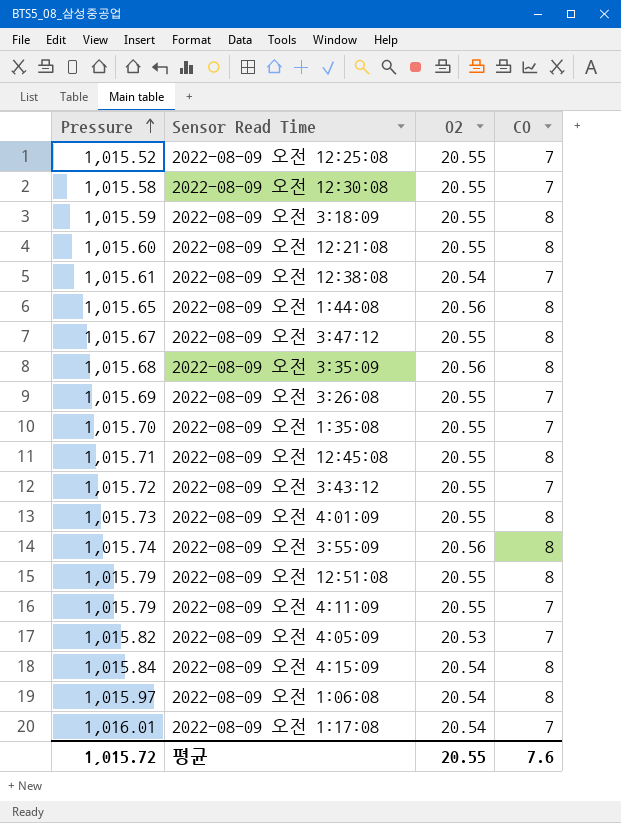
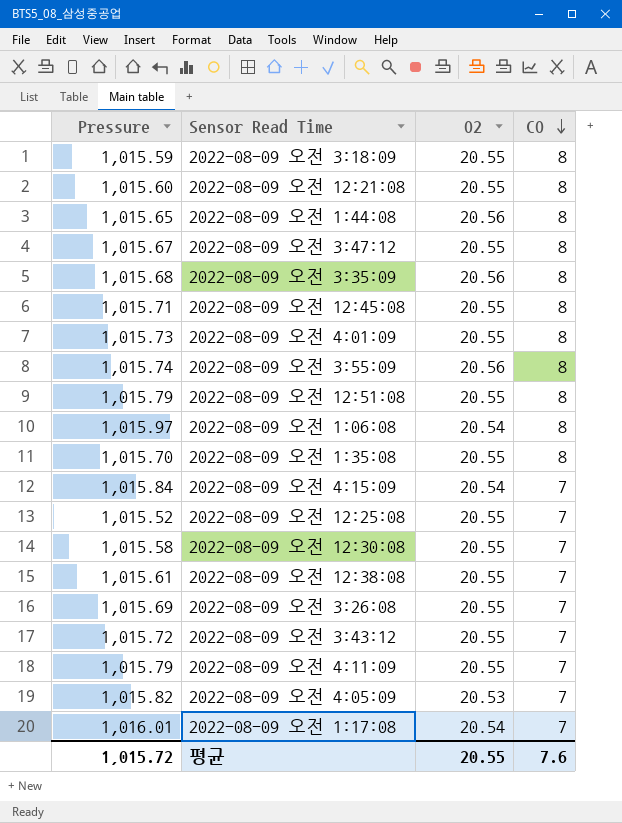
row order: Pressure ascending -> CO descending
2022-08-09 오전 1:35:08 | CO: 7 -> 8
2022-08-09 오전 4:15:09 | CO: 8 -> 7
2022-08-09 오전 12:38:08 | O2: 20.54 -> 20.55

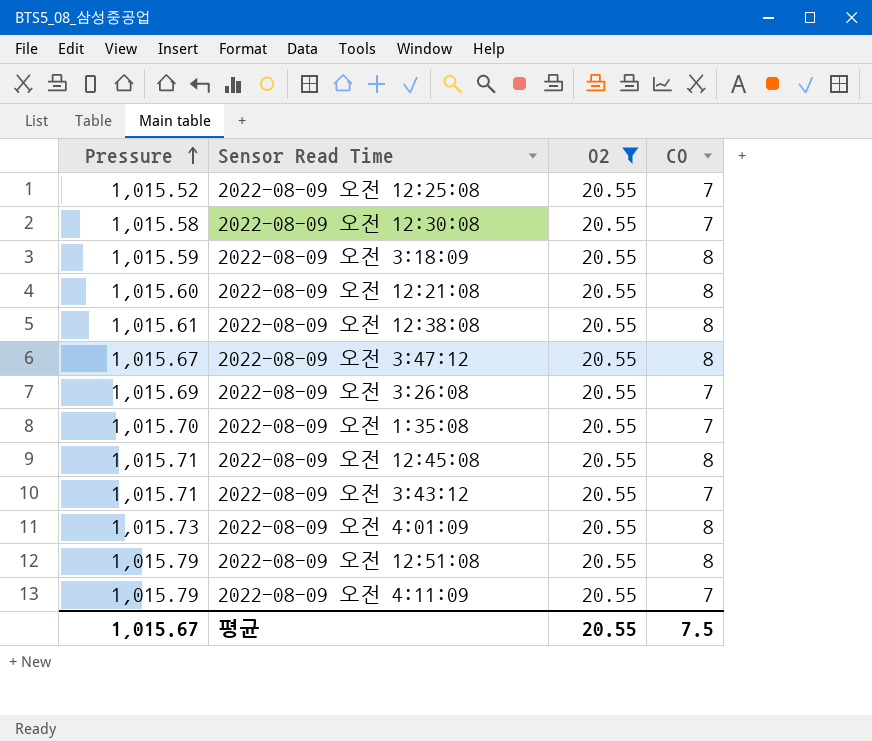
filter: none -> O2 = 20.55
row order: CO descending -> Pressure ascending
2022-08-09 오전 12:38:08 | CO: 7 -> 8
2022-08-09 오전 1:35:08 | CO: 8 -> 7
2022-08-09 오전 3:43:12 | Pressure: 1,015.72 -> 1,015.71
평균 | Pressure: 1,015.72 -> 1,015.67
평균 | CO: 7.6 -> 7.5

